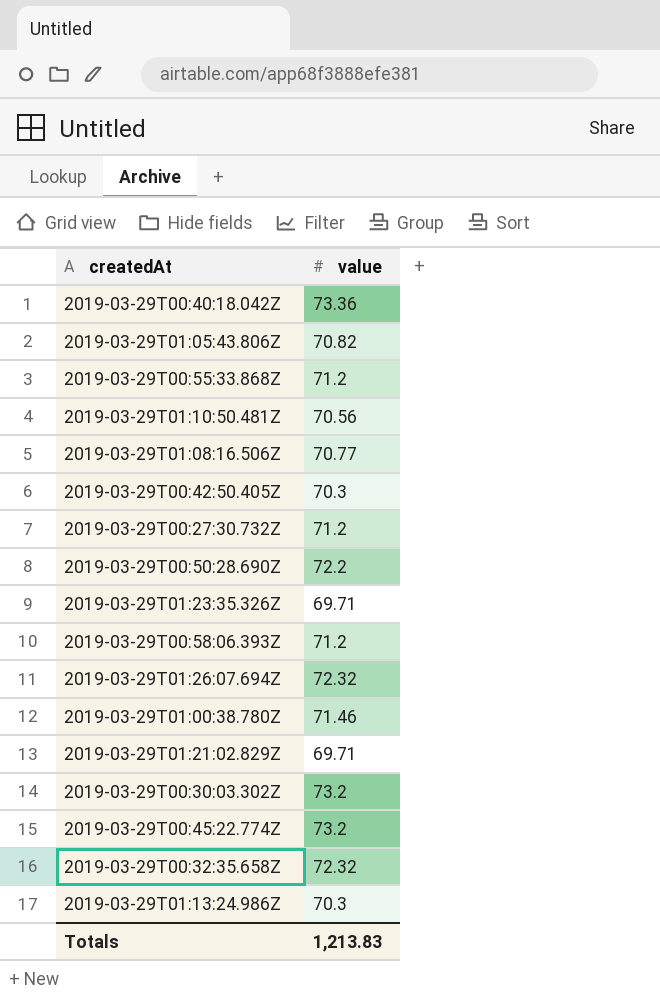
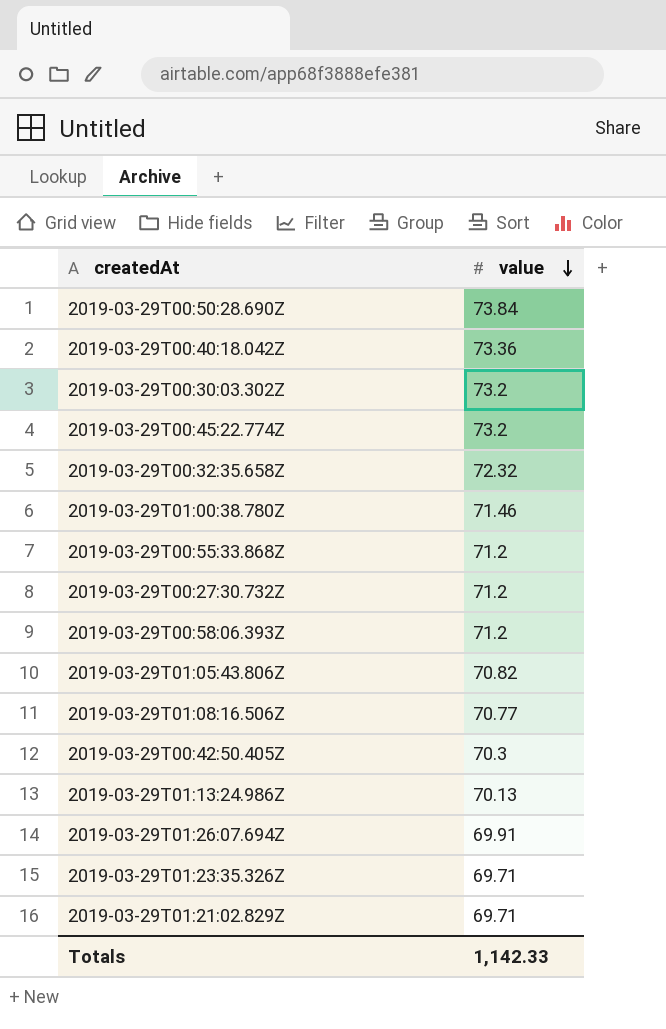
row order: none -> value descending
row 2019-03-29T01:10:50.481Z: 70.56 -> none
2019-03-29T00:50:28.690Z | value: 72.2 -> 73.84
2019-03-29T01:13:24.986Z | value: 70.3 -> 70.13
2019-03-29T01:26:07.694Z | value: 72.32 -> 69.91
Totals | value: 1,213.83 -> 1,142.33

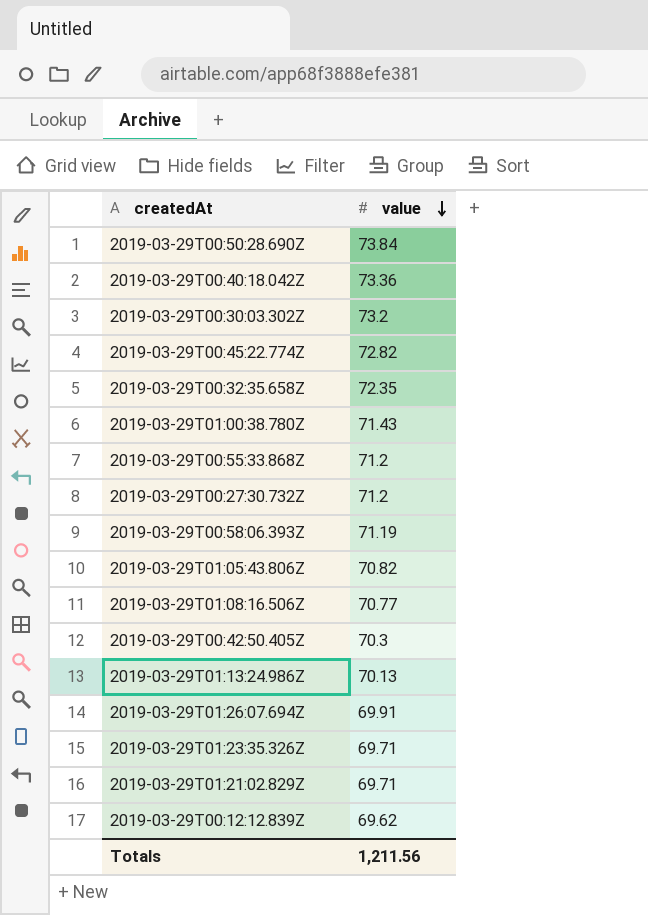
2019-03-29T00:45:22.774Z | value: 73.2 -> 72.82
2019-03-29T00:32:35.658Z | value: 72.32 -> 72.35
2019-03-29T01:00:38.780Z | value: 71.46 -> 71.43
2019-03-29T00:58:06.393Z | value: 71.2 -> 71.19
row 2019-03-29T00:12:12.839Z: none -> 69.62
Totals | value: 1,142.33 -> 1,211.56

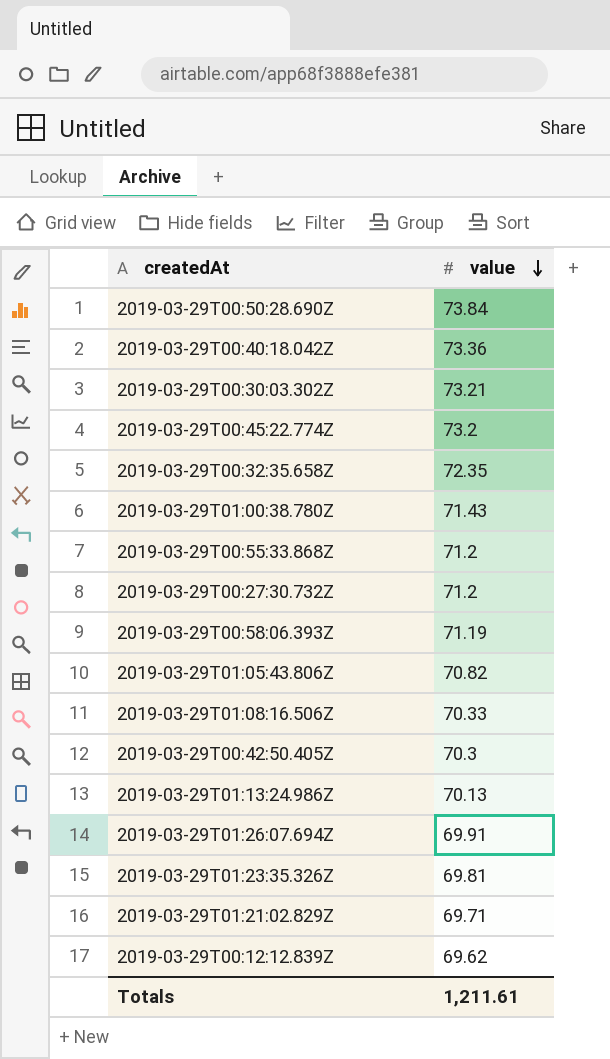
2019-03-29T00:30:03.302Z | value: 73.2 -> 73.21
2019-03-29T00:45:22.774Z | value: 72.82 -> 73.2
2019-03-29T01:08:16.506Z | value: 70.77 -> 70.33
2019-03-29T01:23:35.326Z | value: 69.71 -> 69.81
Totals | value: 1,211.56 -> 1,211.61

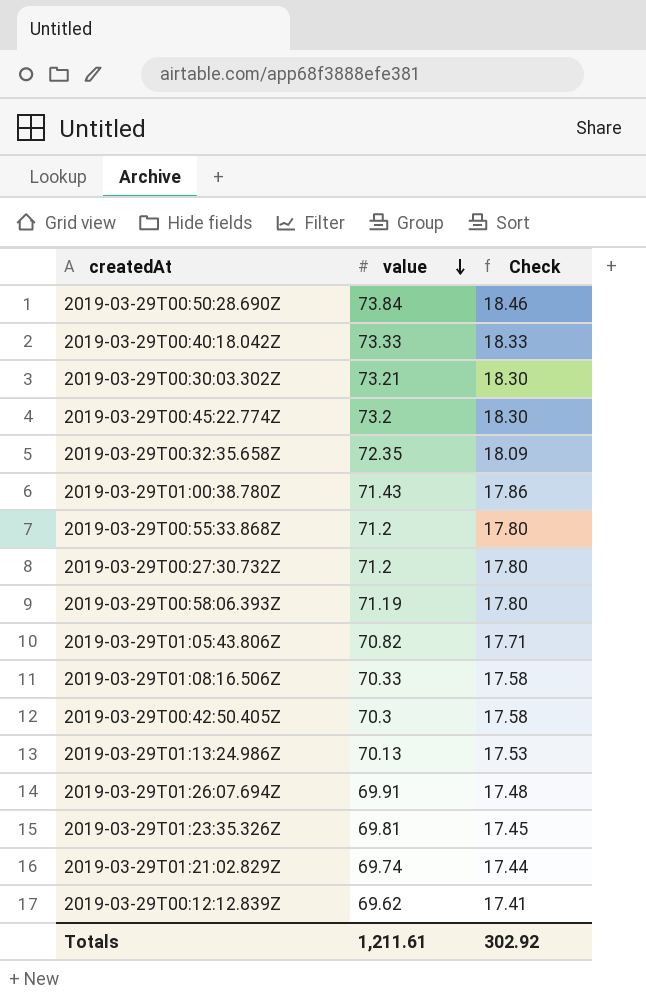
column Check | formula: none -> [value] * 0.25
2019-03-29T00:40:18.042Z | value: 73.36 -> 73.33
2019-03-29T01:21:02.829Z | value: 69.71 -> 69.74

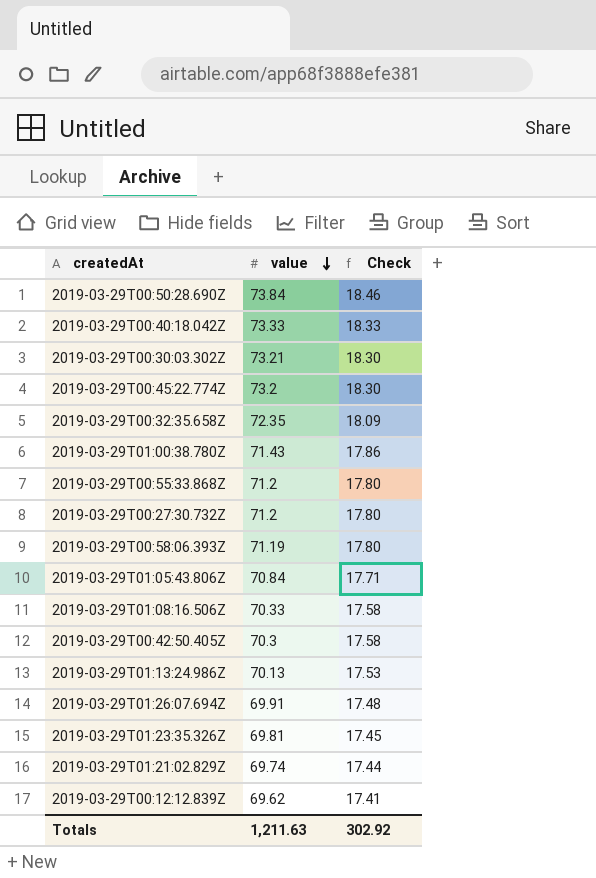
2019-03-29T01:05:43.806Z | value: 70.82 -> 70.84
Totals | value: 1,211.61 -> 1,211.63

